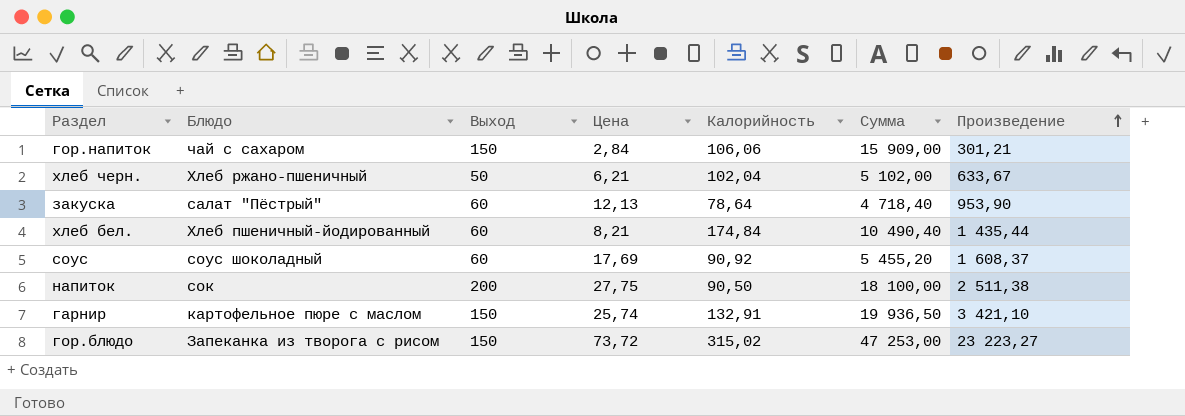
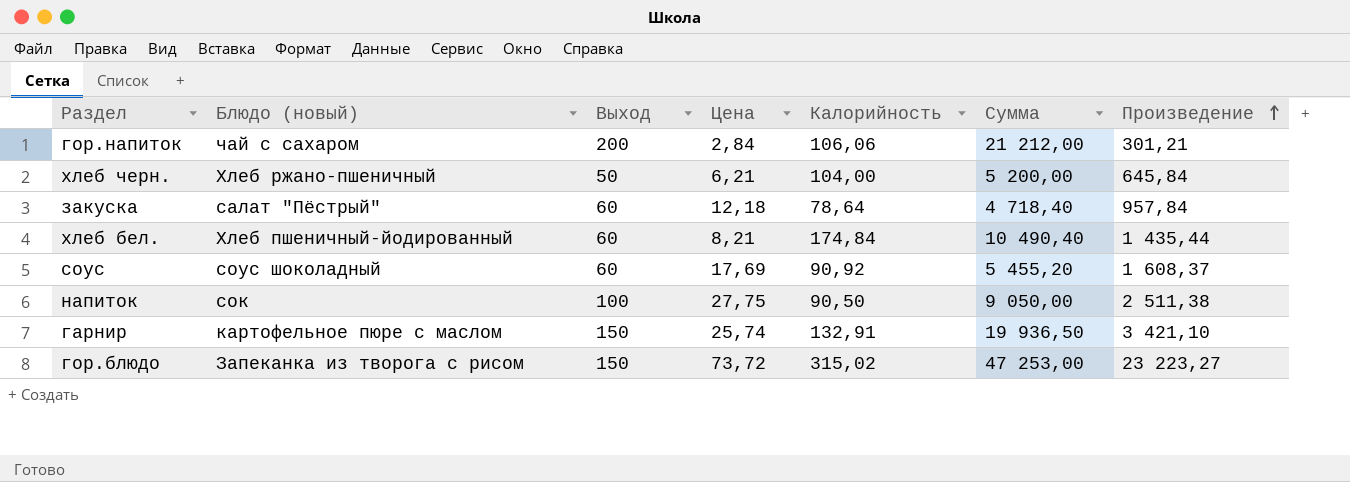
column name: Блюдо -> Блюдо (новый)
гор.напиток | Выход: 150 -> 200
гор.напиток | Сумма: 15 909,00 -> 21 212,00
хлеб черн. | Калорийность: 102,04 -> 104,00
хлеб черн. | Сумма: 5 102,00 -> 5 200,00
хлеб черн. | Произведение: 633,67 -> 645,84
закуска | Цена: 12,13 -> 12,18
закуска | Произведение: 953,90 -> 957,84
напиток | Выход: 200 -> 100
напиток | Сумма: 18 100,00 -> 9 050,00

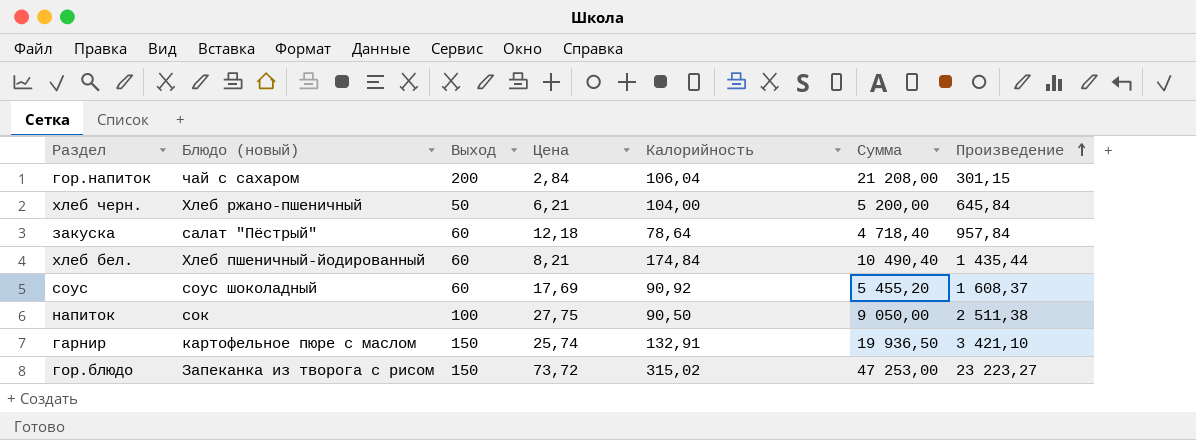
гор.напиток | Калорийность: 106,06 -> 106,04
гор.напиток | Сумма: 21 212,00 -> 21 208,00
гор.напиток | Произведение: 301,21 -> 301,15

